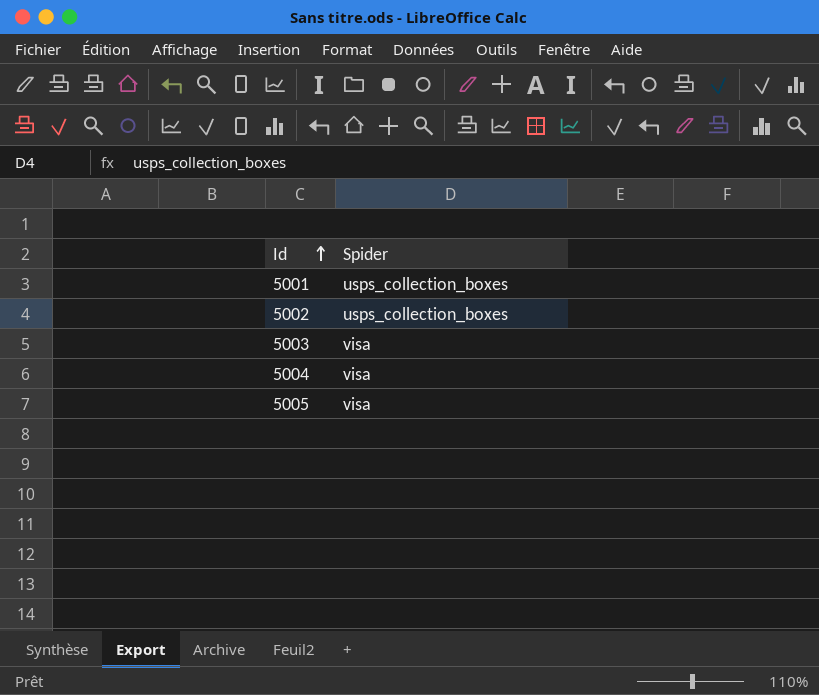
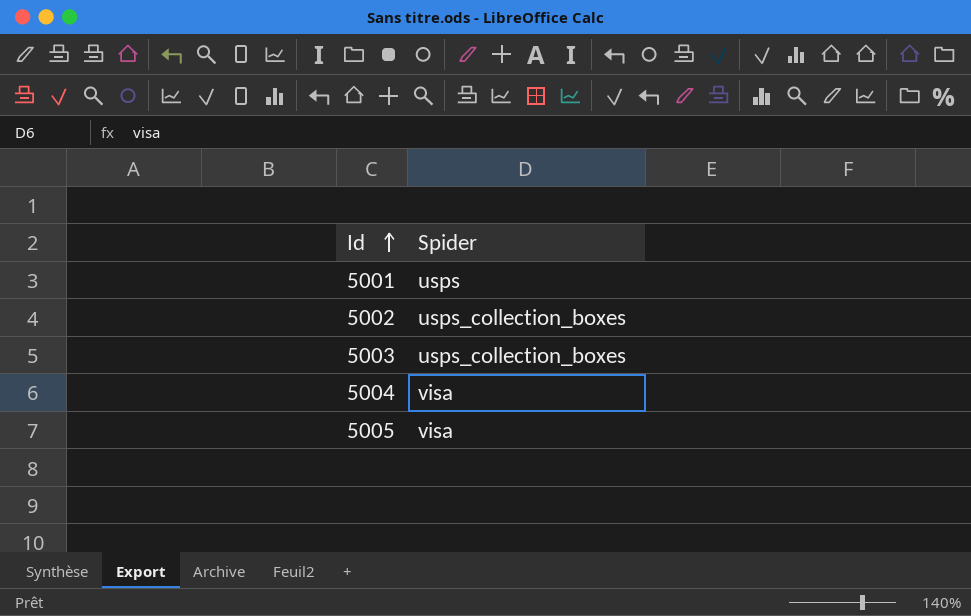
5001 | Spider: usps_collection_boxes -> usps
5003 | Spider: visa -> usps_collection_boxes

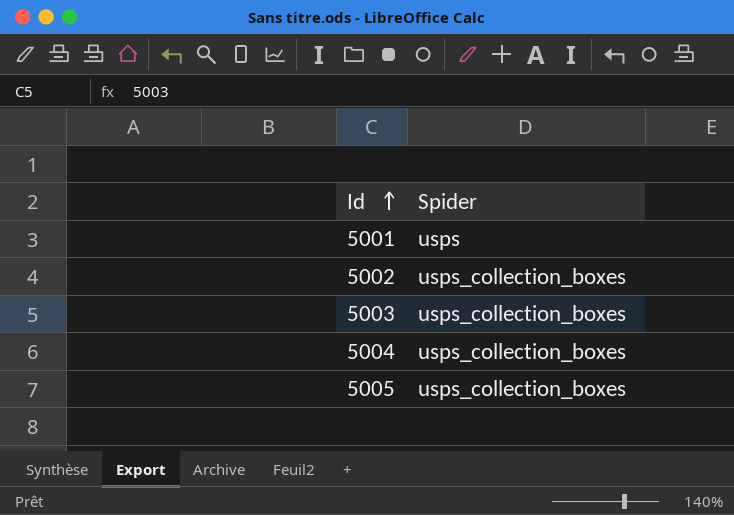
5004 | Spider: visa -> usps_collection_boxes
5005 | Spider: visa -> usps_collection_boxes

